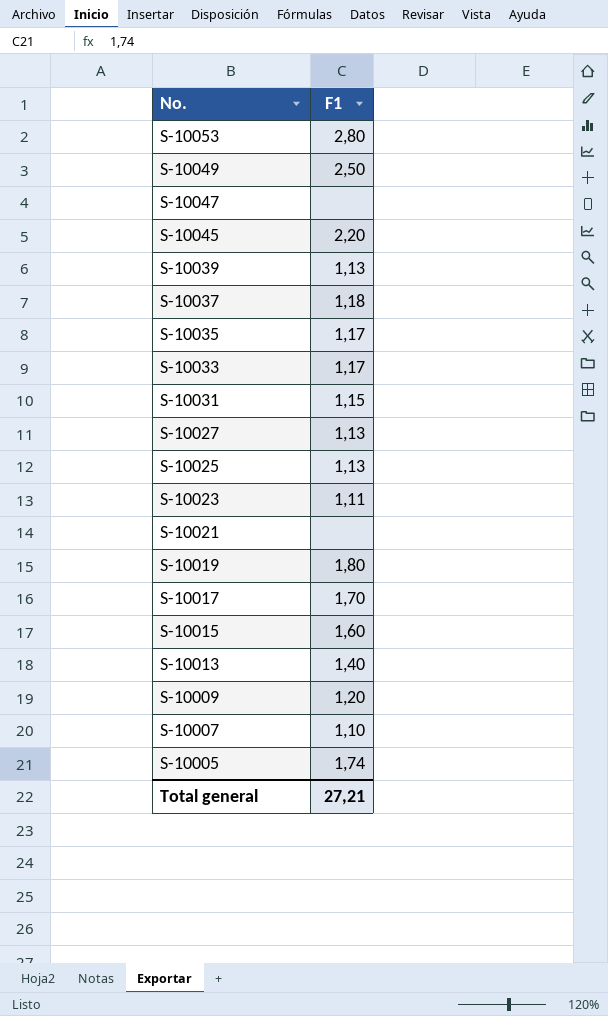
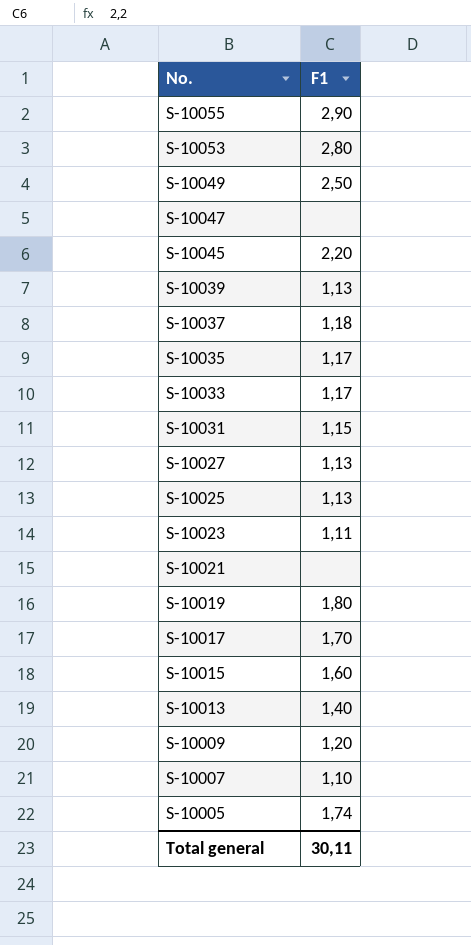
row S-10055: none -> 2,90
Total general | F1: 27,21 -> 30,11

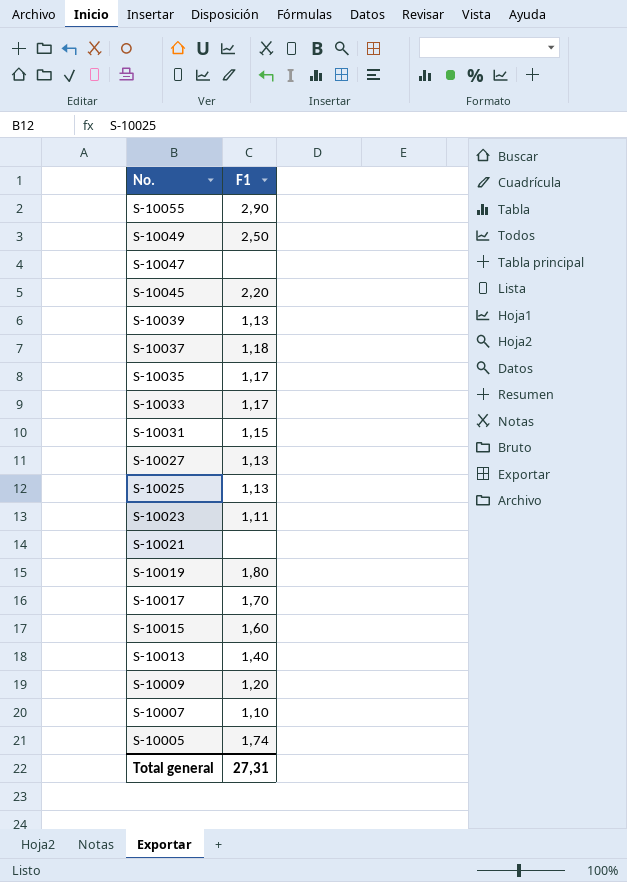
row S-10053: 2,80 -> none
Total general | F1: 30,11 -> 27,31

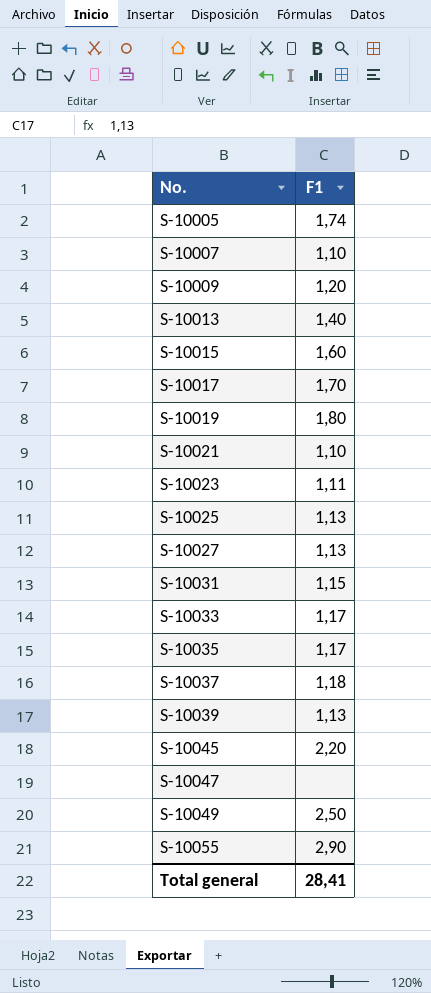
row order: No. descending -> No. ascending
S-10021 | F1: none -> 1,10
Total general | F1: 27,31 -> 28,41

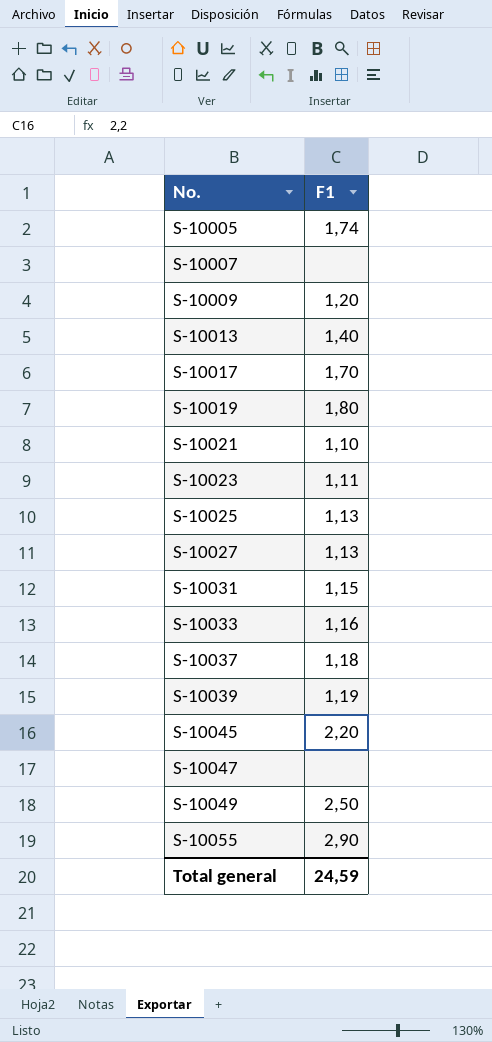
row S-10015: 1,60 -> none
row S-10035: 1,17 -> none
S-10007 | F1: 1,10 -> none
S-10033 | F1: 1,17 -> 1,16
S-10039 | F1: 1,13 -> 1,19
Total general | F1: 28,41 -> 24,59

